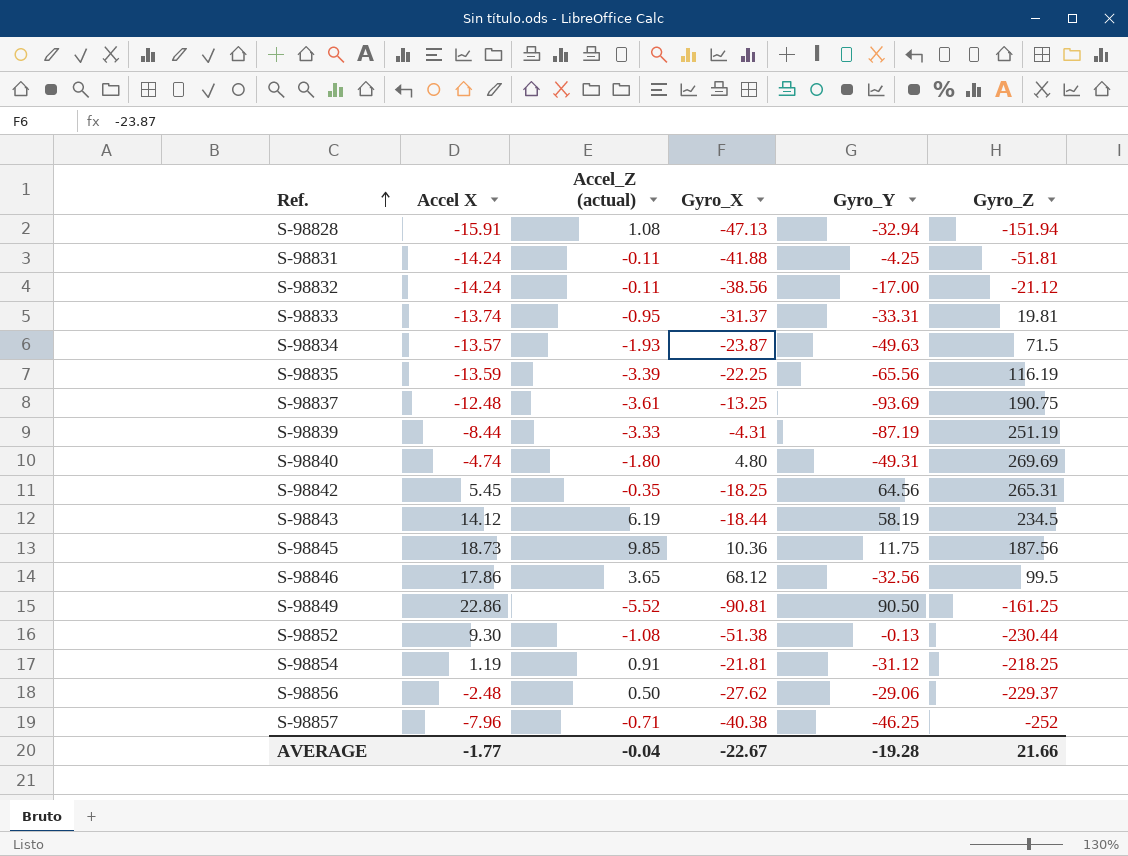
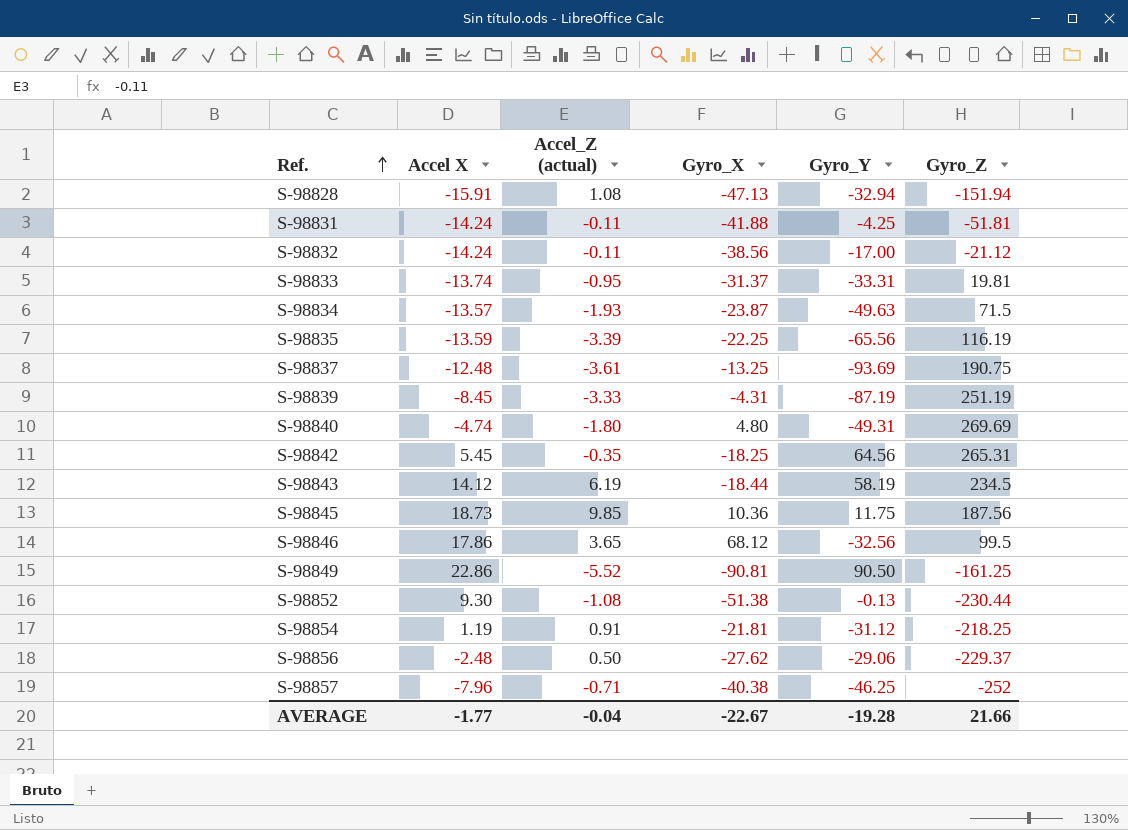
S-98839 | Accel X: -8.44 -> -8.45

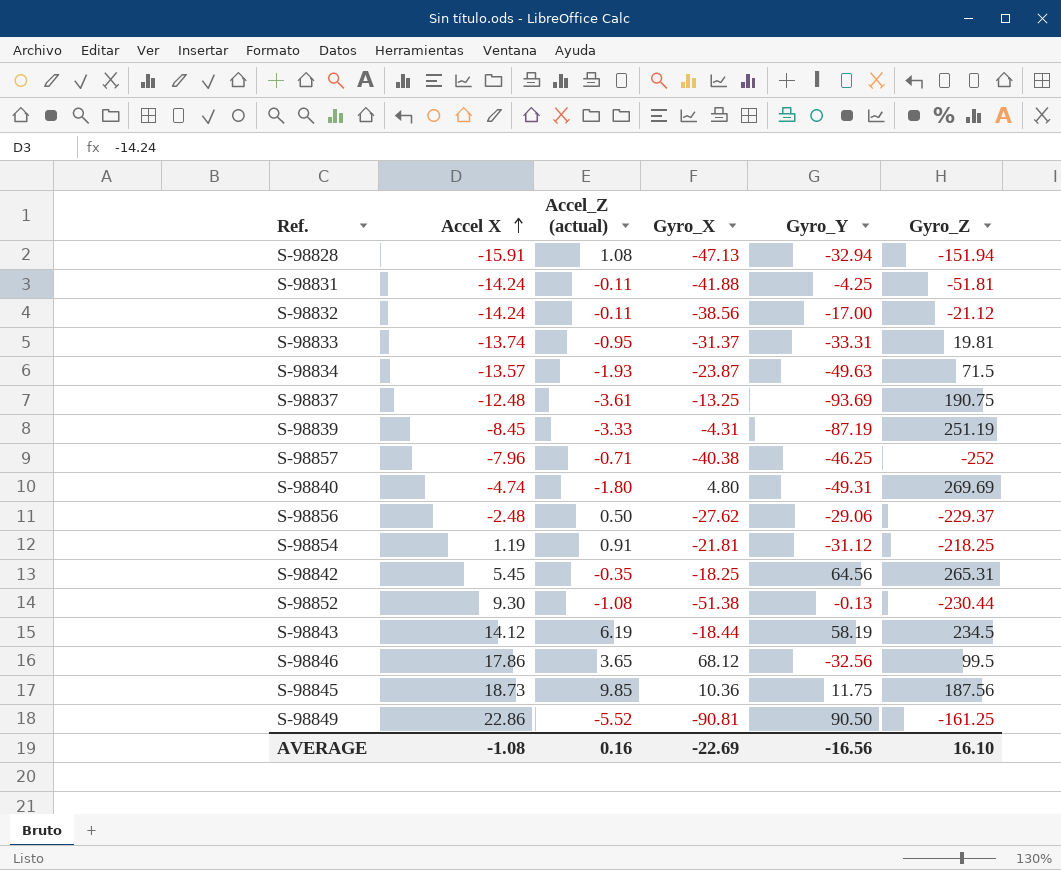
row order: Ref. ascending -> Accel X ascending
row S-98835: -13.59 | -3.39 | -22.25 | -65.56 | 116.19 -> none
AVERAGE | Accel X: -1.77 -> -1.08
AVERAGE | Accel_Z (actual): -0.04 -> 0.16
AVERAGE | Gyro_X: -22.67 -> -22.69
AVERAGE | Gyro_Y: -19.28 -> -16.56
AVERAGE | Gyro_Z: 21.66 -> 16.10

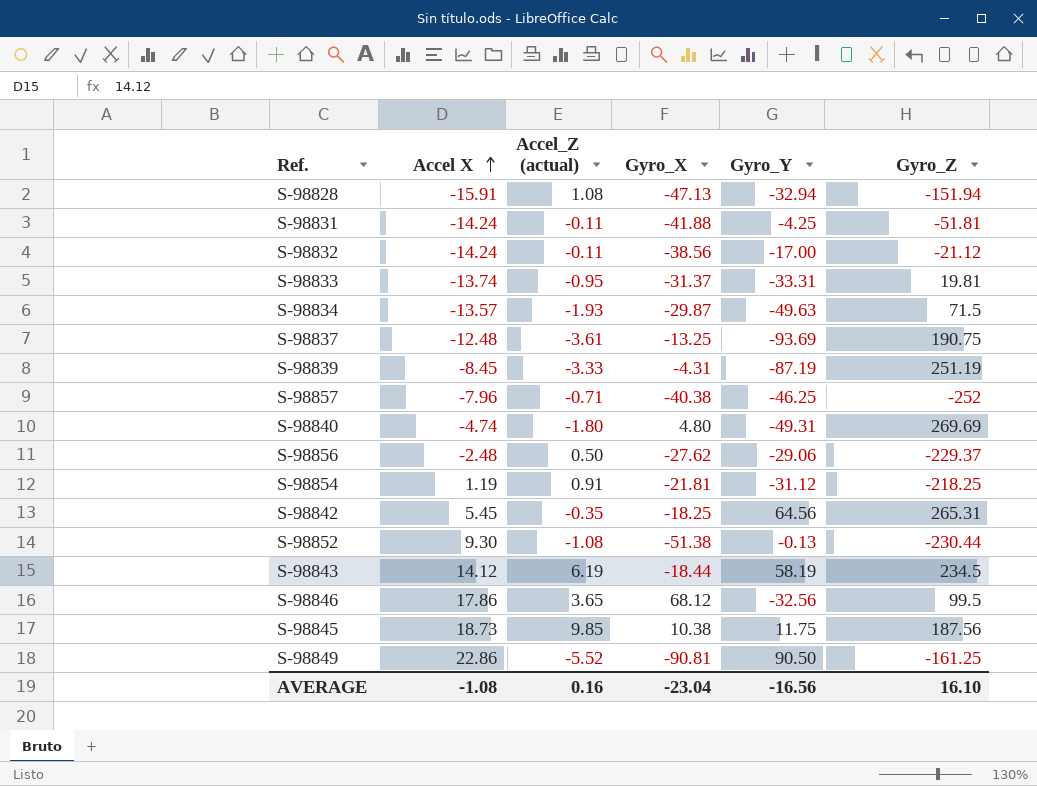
S-98834 | Gyro_X: -23.87 -> -29.87
S-98845 | Gyro_X: 10.36 -> 10.38
AVERAGE | Gyro_X: -22.69 -> -23.04

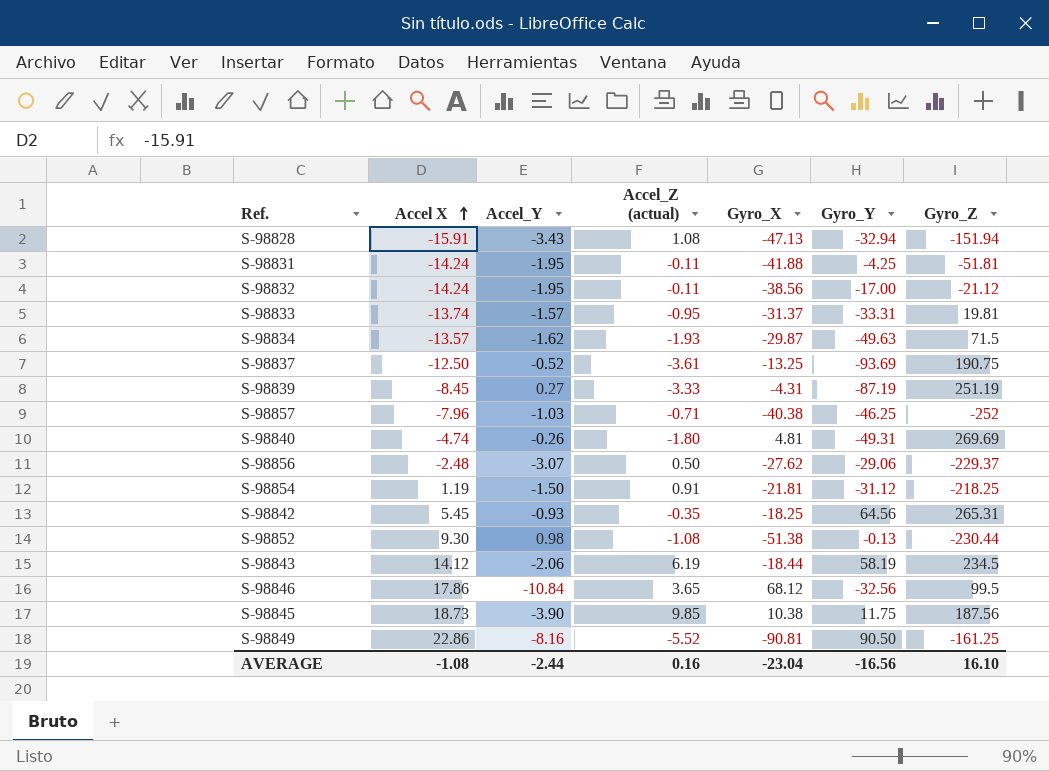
column Accel_Y | position: none -> 3
S-98837 | Accel X: -12.48 -> -12.50
S-98840 | Gyro_X: 4.80 -> 4.81

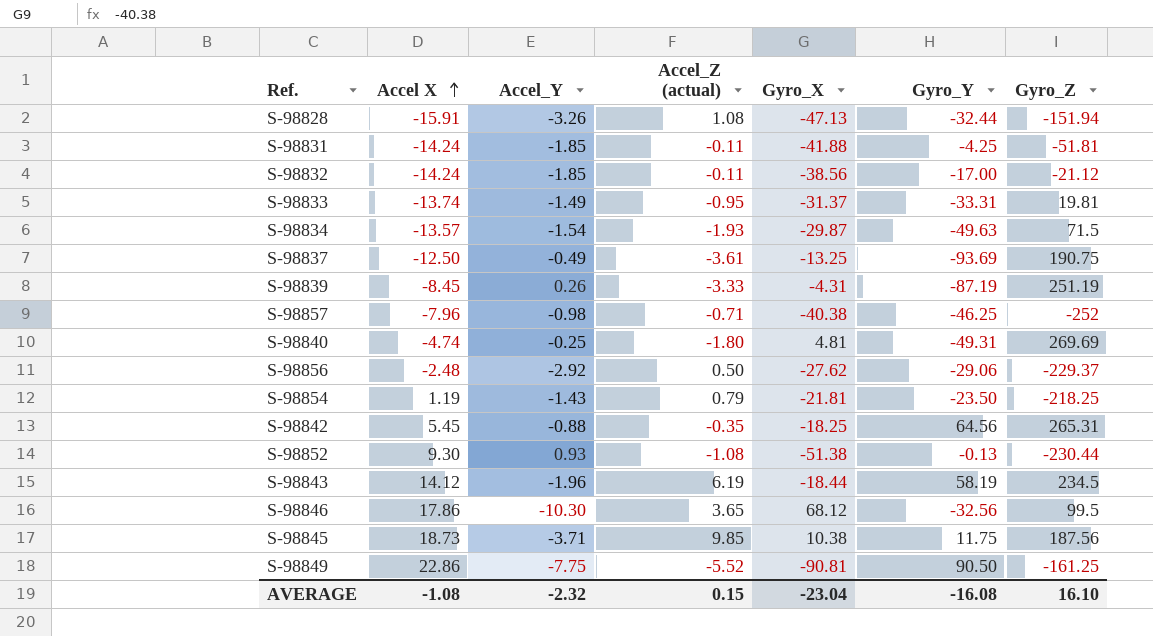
S-98828 | Accel_Y: -3.43 -> -3.26
S-98828 | Gyro_Y: -32.94 -> -32.44
S-98831 | Accel_Y: -1.95 -> -1.85
S-98832 | Accel_Y: -1.95 -> -1.85
S-98833 | Accel_Y: -1.57 -> -1.49
S-98834 | Accel_Y: -1.62 -> -1.54
S-98837 | Accel_Y: -0.52 -> -0.49
S-98839 | Accel_Y: 0.27 -> 0.26
S-98857 | Accel_Y: -1.03 -> -0.98
S-98840 | Accel_Y: -0.26 -> -0.25
S-98856 | Accel_Y: -3.07 -> -2.92
S-98854 | Accel_Y: -1.50 -> -1.43
S-98854 | Accel_Z (actual): 0.91 -> 0.79
S-98854 | Gyro_Y: -31.12 -> -23.50
S-98842 | Accel_Y: -0.93 -> -0.88
S-98852 | Accel_Y: 0.98 -> 0.93
S-98843 | Accel_Y: -2.06 -> -1.96
S-98846 | Accel_Y: -10.84 -> -10.30
S-98845 | Accel_Y: -3.90 -> -3.71
S-98849 | Accel_Y: -8.16 -> -7.75
AVERAGE | Accel_Y: -2.44 -> -2.32
AVERAGE | Accel_Z (actual): 0.16 -> 0.15
AVERAGE | Gyro_Y: -16.56 -> -16.08

